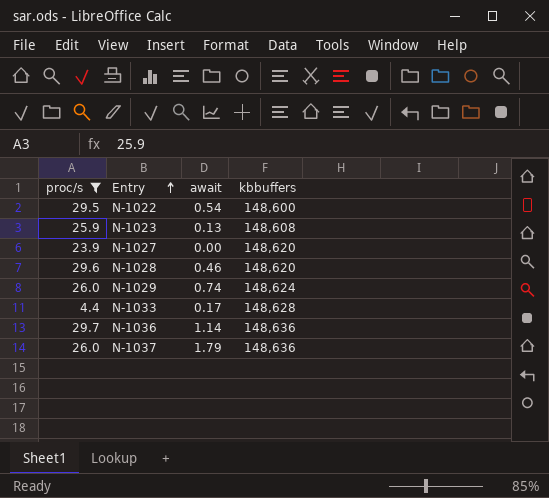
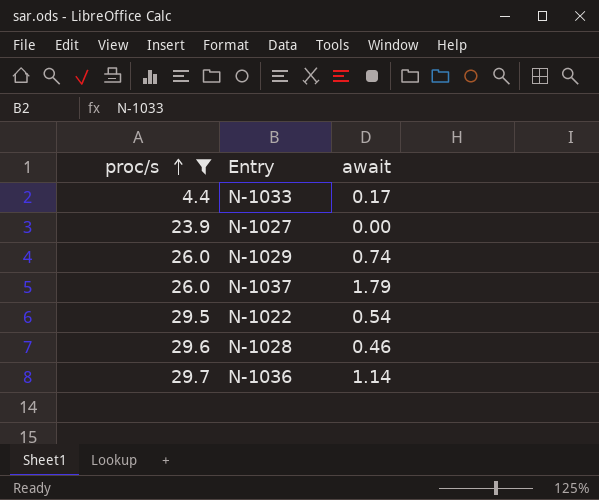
row order: Entry ascending -> proc/s ascending
column kbbuffers | position: 4 -> none
row N-1023: 25.9 | 0.13 | 148,608 -> none

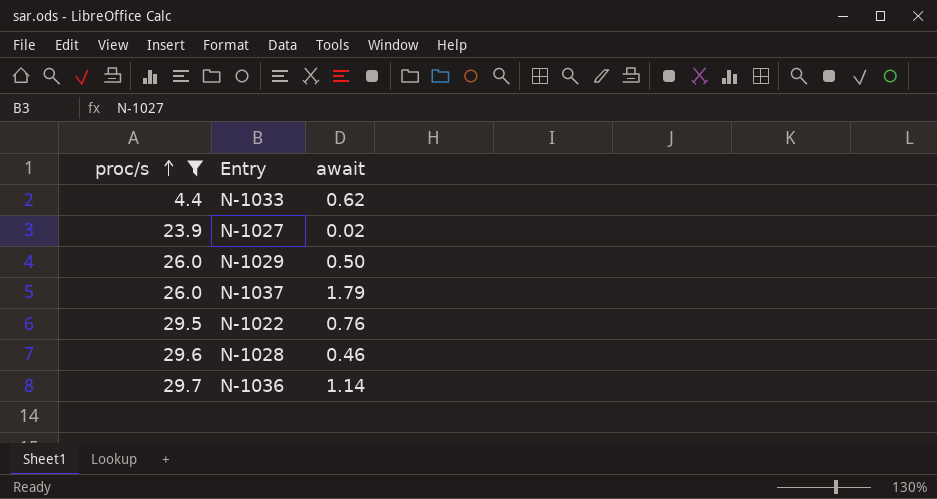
N-1033 | await: 0.17 -> 0.62
N-1027 | await: 0.00 -> 0.02
N-1029 | await: 0.74 -> 0.50
N-1022 | await: 0.54 -> 0.76

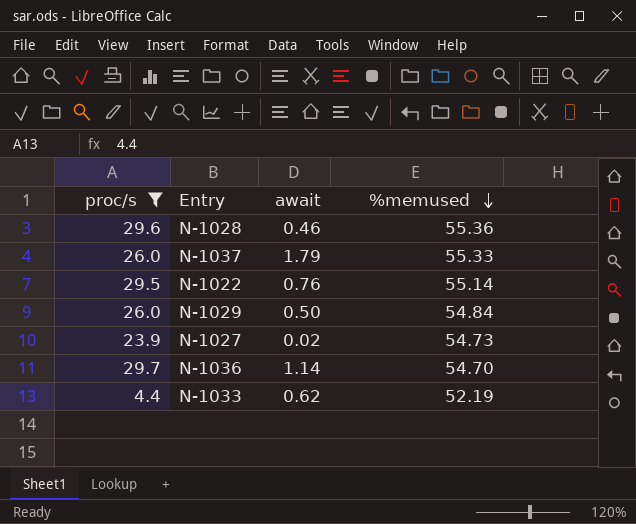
row order: proc/s ascending -> %memused descending
column %memused | position: none -> 4

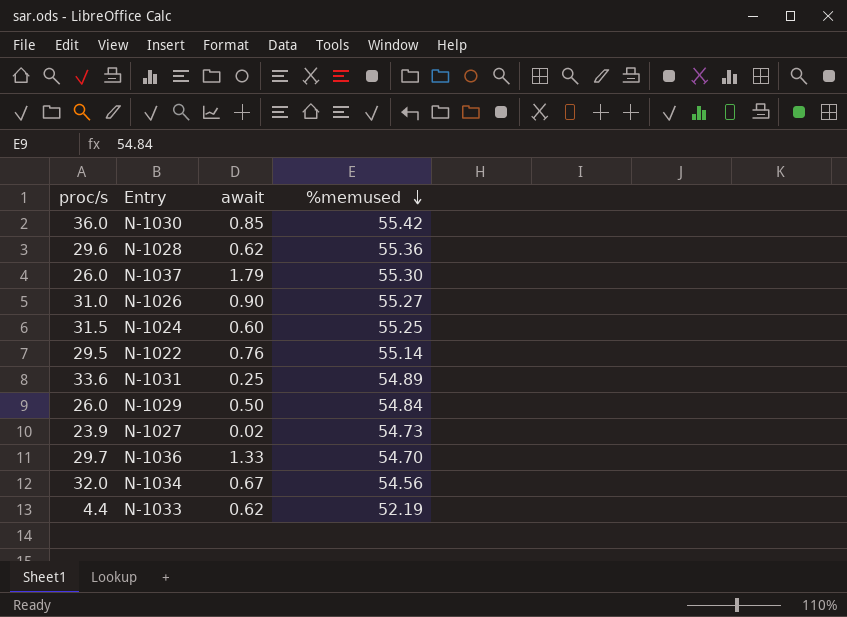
filter: proc/s <= 29.7 -> none
N-1028 | await: 0.46 -> 0.62
N-1037 | %memused: 55.33 -> 55.30
N-1036 | await: 1.14 -> 1.33

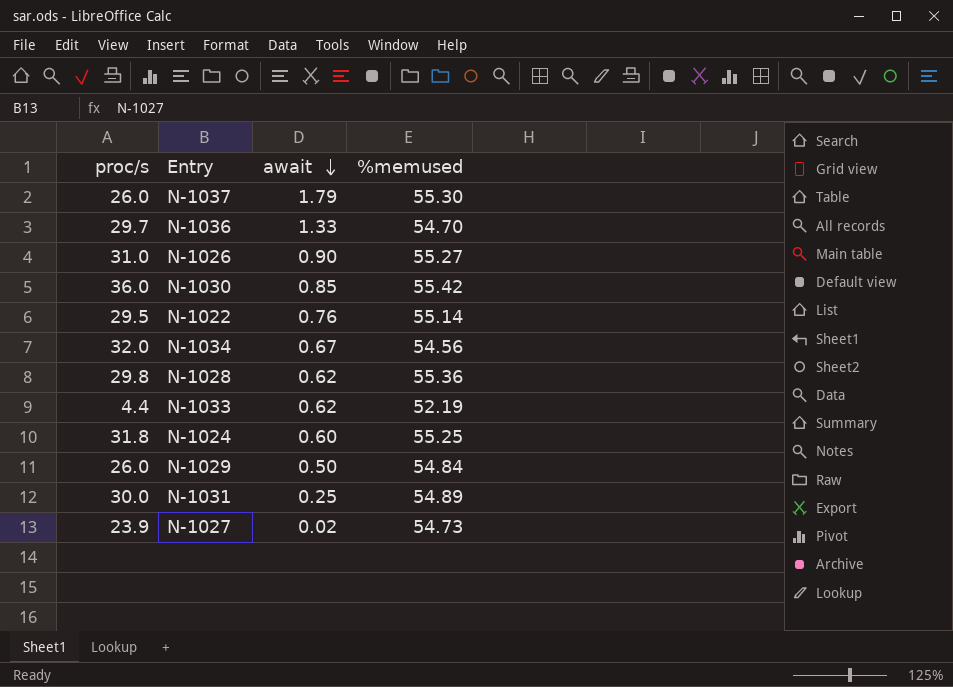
row order: %memused descending -> await descending
N-1028 | proc/s: 29.6 -> 29.8
N-1024 | proc/s: 31.5 -> 31.8
N-1031 | proc/s: 33.6 -> 30.0

